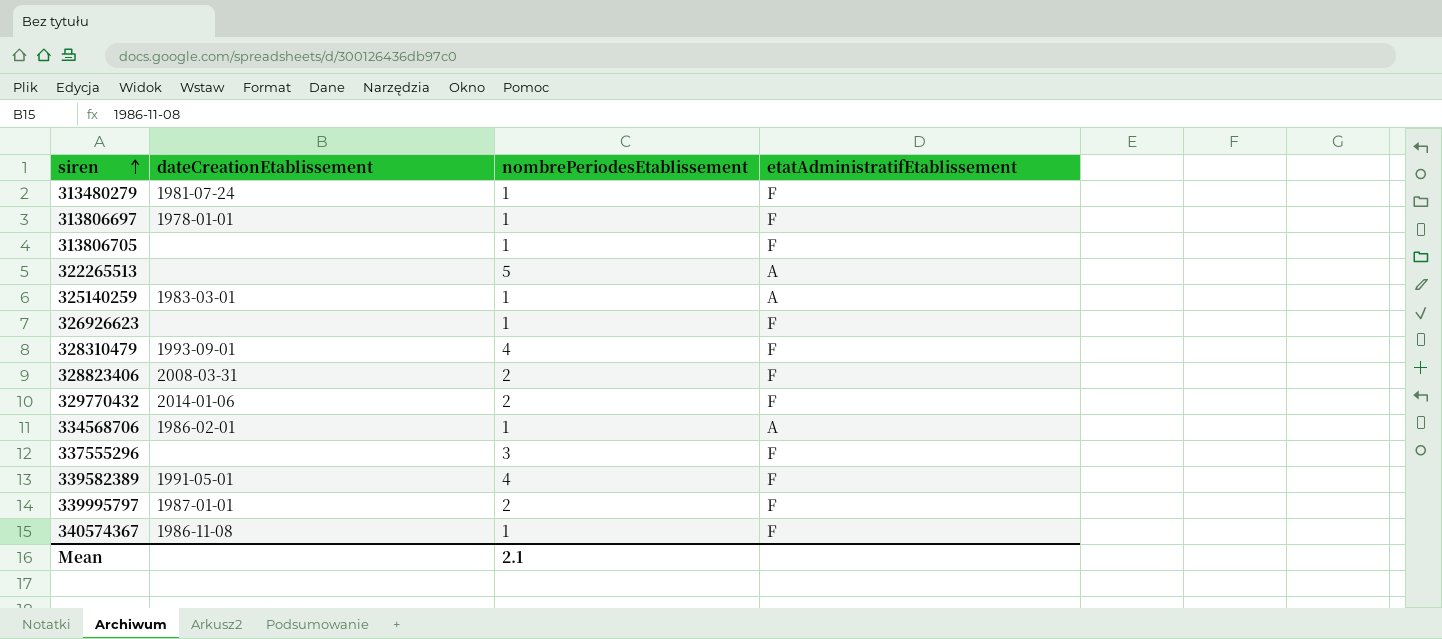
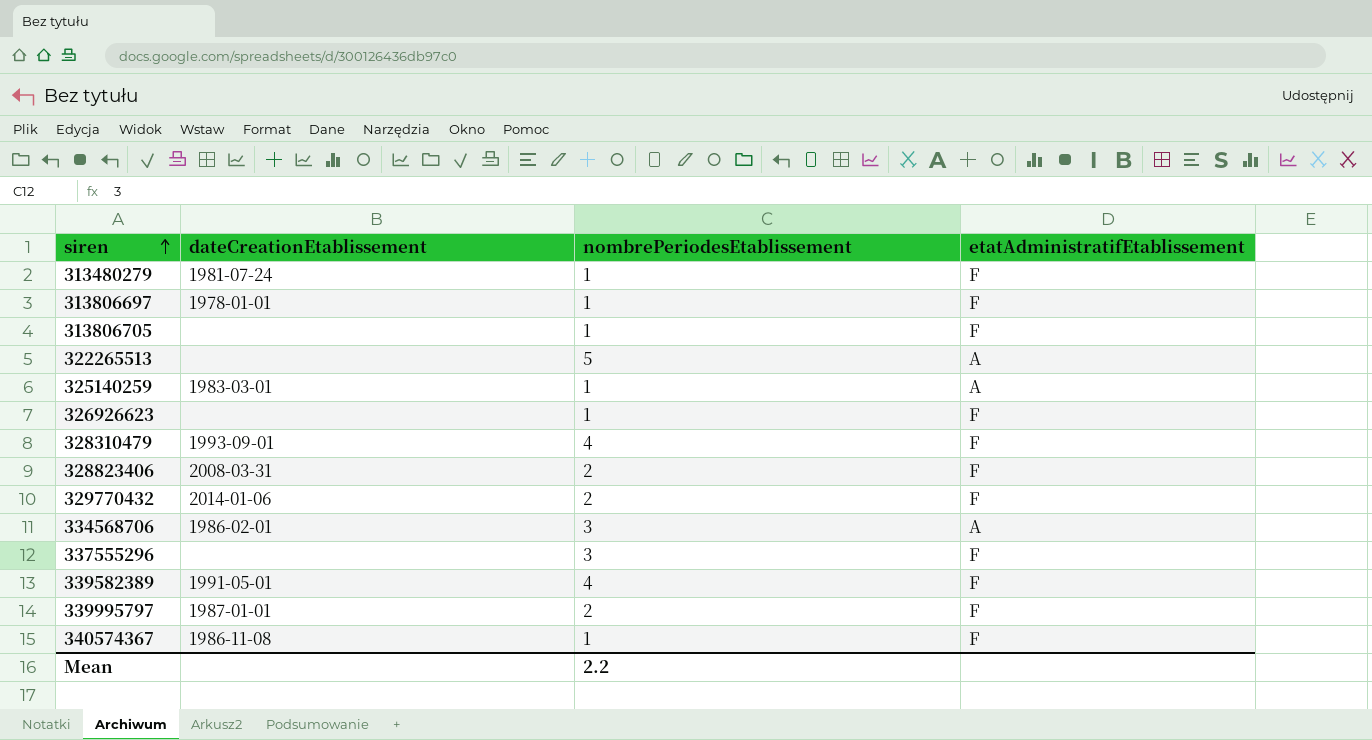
334568706 | nombrePeriodesEtablissement: 1 -> 3
Mean | nombrePeriodesEtablissement: 2.1 -> 2.2

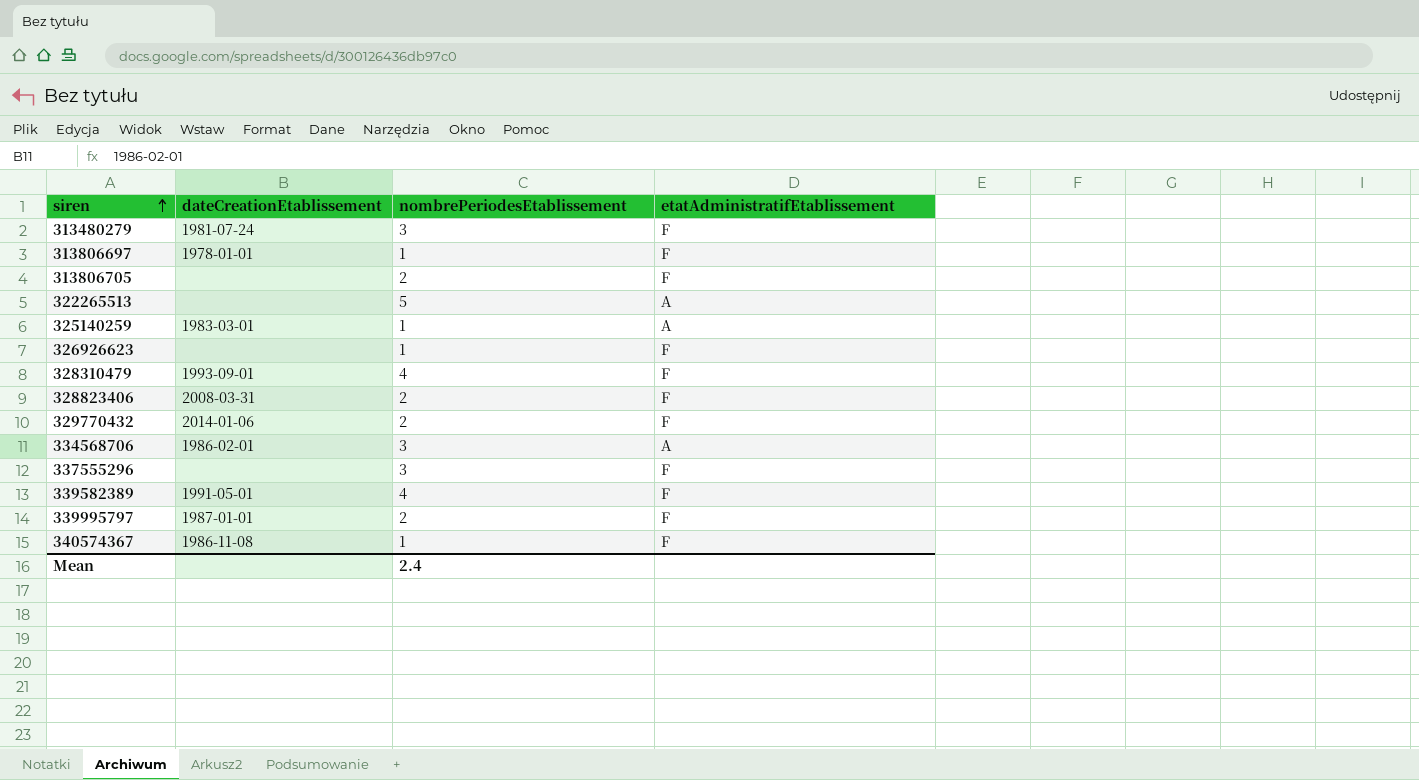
313480279 | nombrePeriodesEtablissement: 1 -> 3
313806705 | nombrePeriodesEtablissement: 1 -> 2
Mean | nombrePeriodesEtablissement: 2.2 -> 2.4

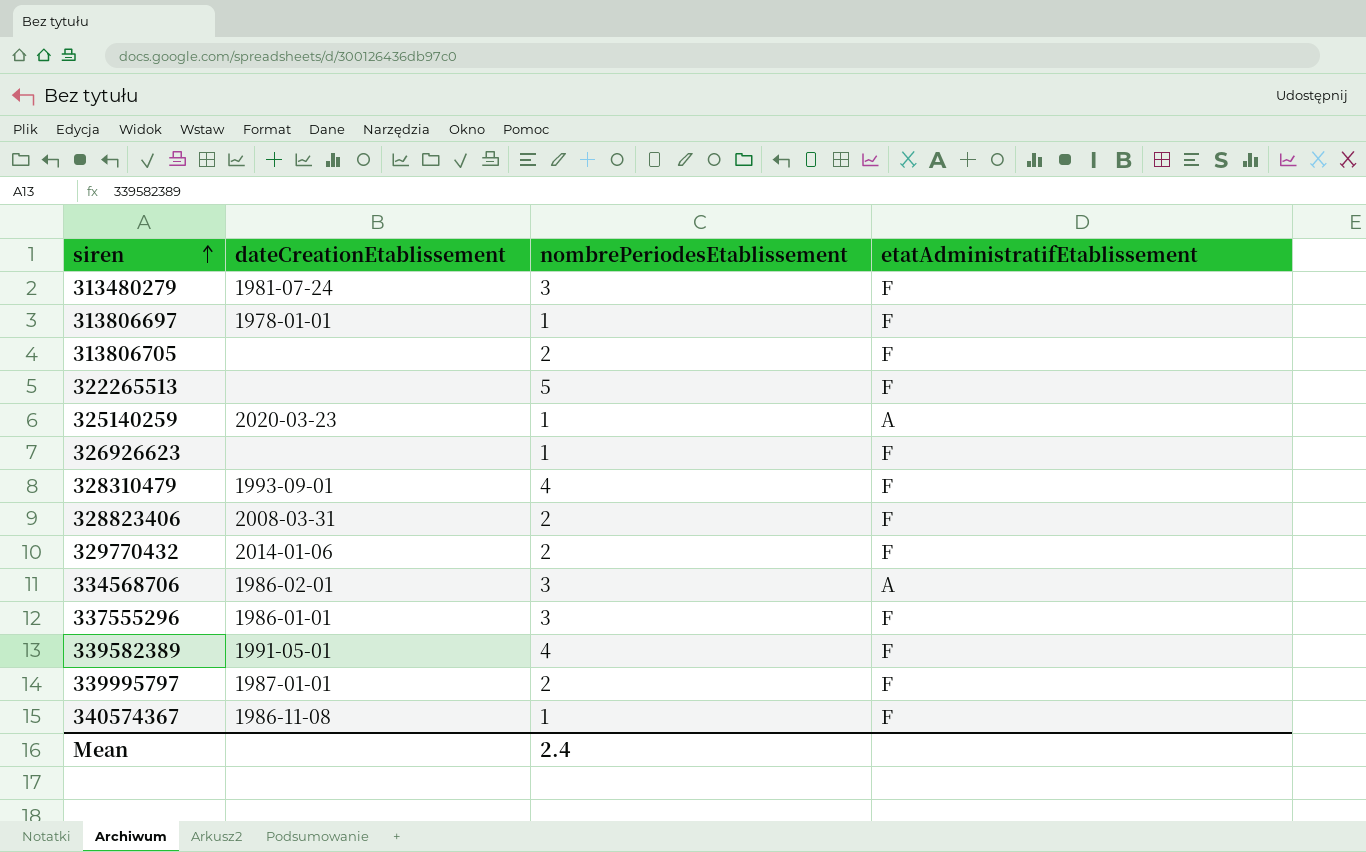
322265513 | etatAdministratifEtablissement: A -> F
325140259 | dateCreationEtablissement: 1983-03-01 -> 2020-03-23
337555296 | dateCreationEtablissement: none -> 1986-01-01

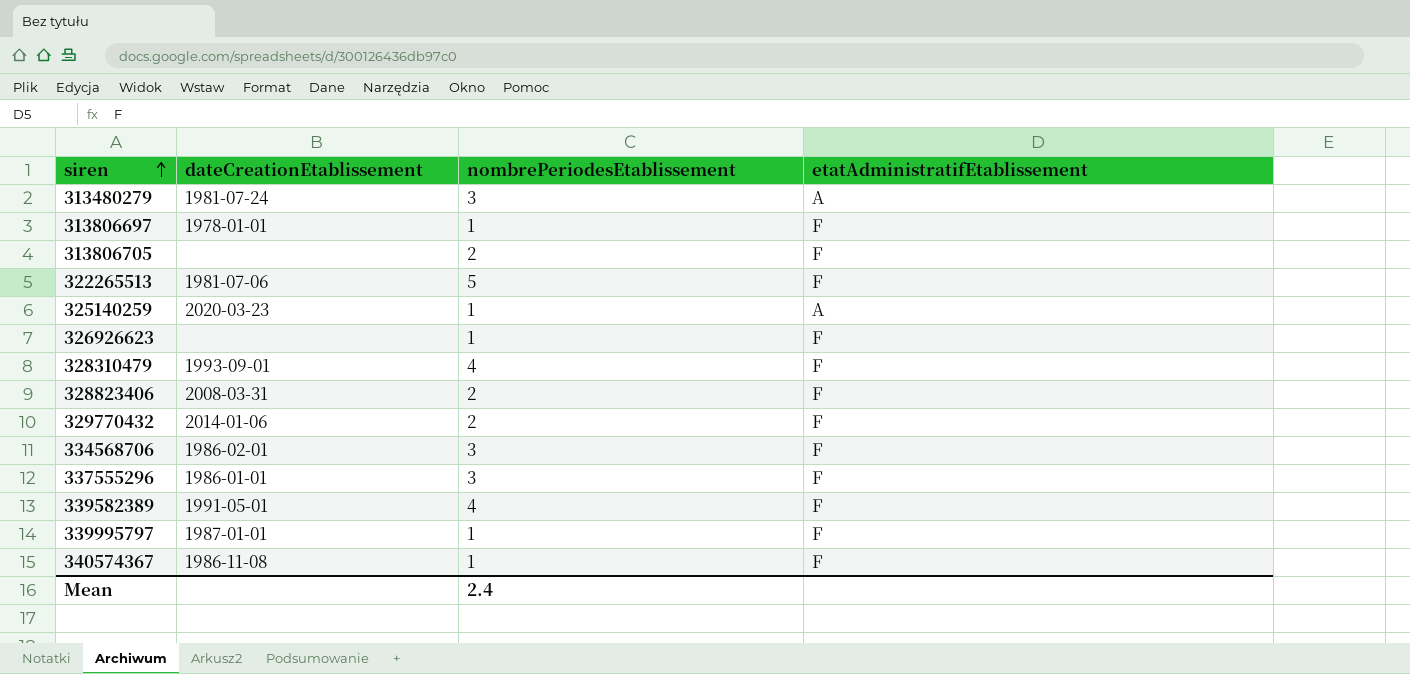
313480279 | etatAdministratifEtablissement: F -> A
322265513 | dateCreationEtablissement: none -> 1981-07-06
334568706 | etatAdministratifEtablissement: A -> F
339995797 | nombrePeriodesEtablissement: 2 -> 1

